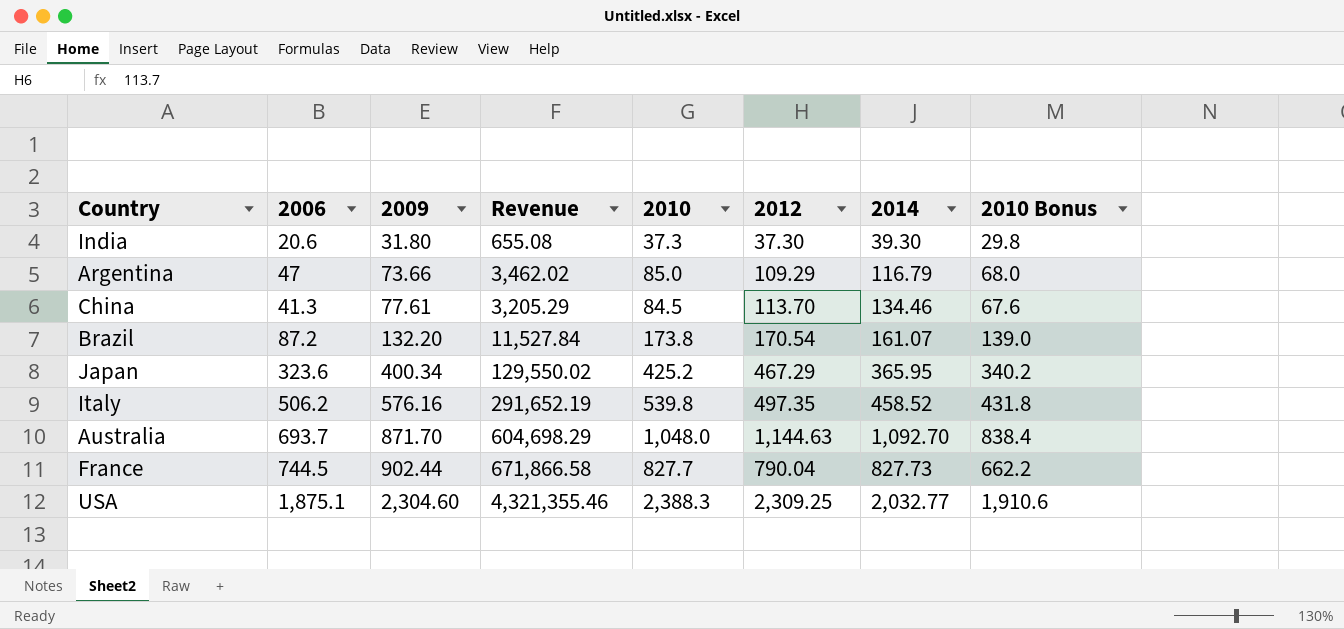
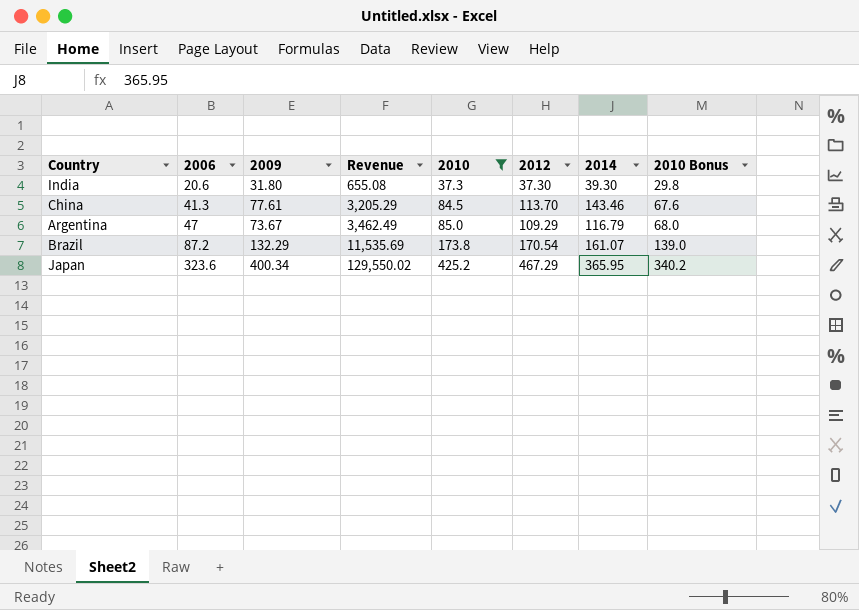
filter: none -> 2010 <= 425.2
row order: 2009 ascending -> 2006 ascending
China | 2014: 134.46 -> 143.46
Argentina | 2009: 73.66 -> 73.67
Argentina | Revenue: 3,462.02 -> 3,462.49
Brazil | 2009: 132.20 -> 132.29
Brazil | Revenue: 11,527.84 -> 11,535.69

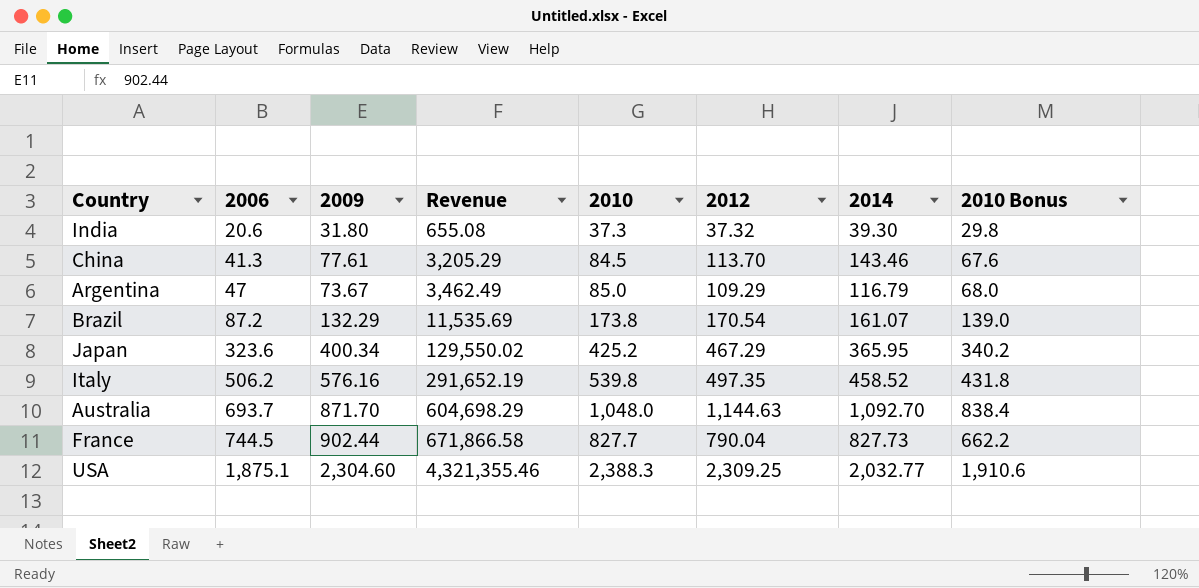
filter: 2010 <= 425.2 -> none
India | 2012: 37.30 -> 37.32

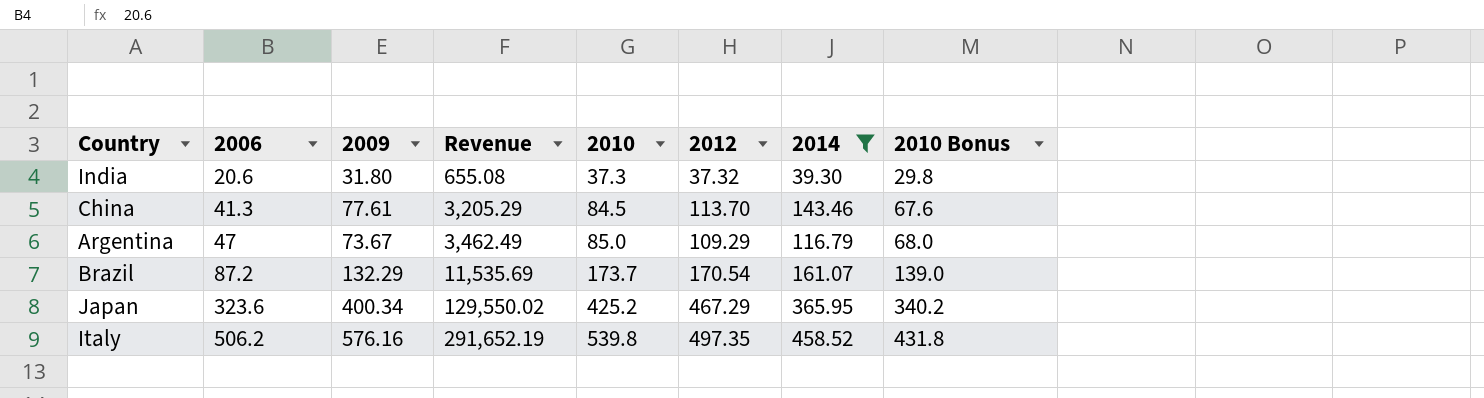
filter: none -> 2014 <= 458.52
Brazil | 2010: 173.8 -> 173.7

